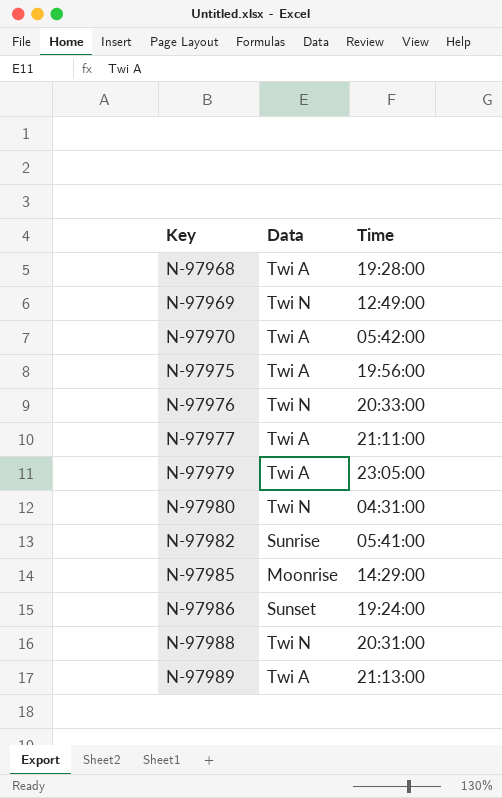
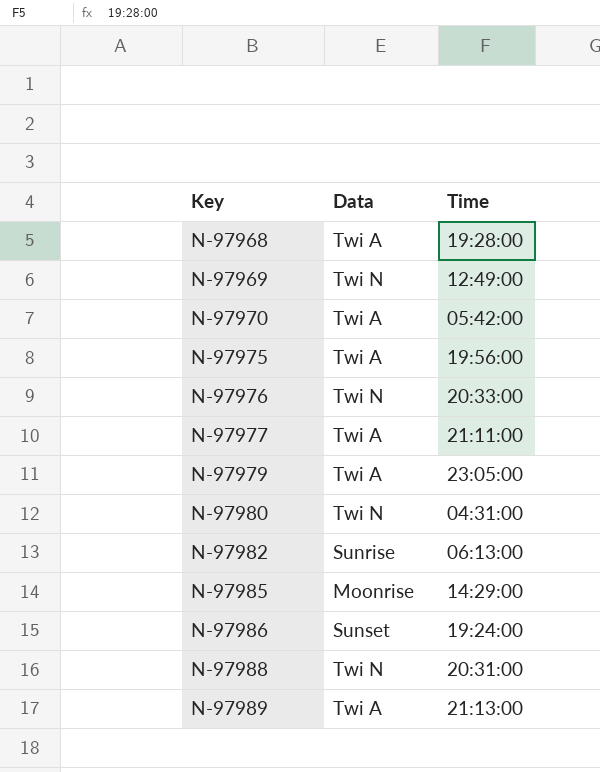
N-97982 | Time: 05:41:00 -> 06:13:00

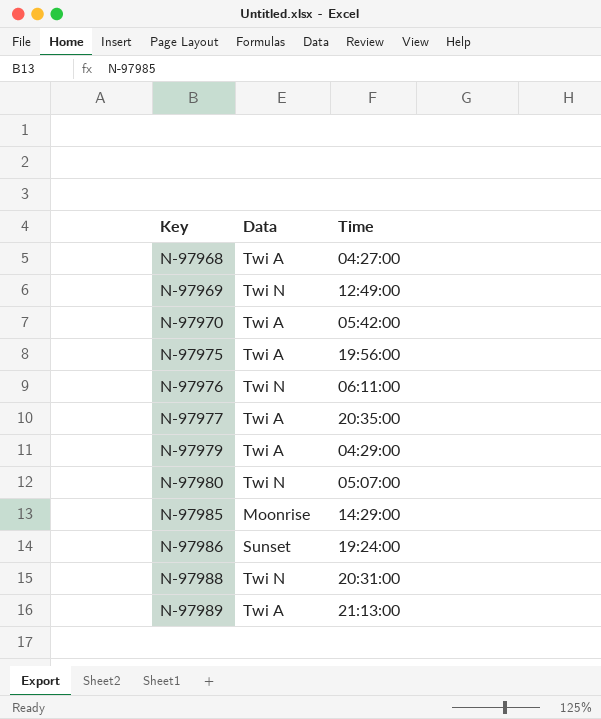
row N-97982: Sunrise | 06:13:00 -> none
N-97968 | Time: 19:28:00 -> 04:27:00
N-97976 | Time: 20:33:00 -> 06:11:00
N-97977 | Time: 21:11:00 -> 20:35:00
N-97979 | Time: 23:05:00 -> 04:29:00
N-97980 | Time: 04:31:00 -> 05:07:00

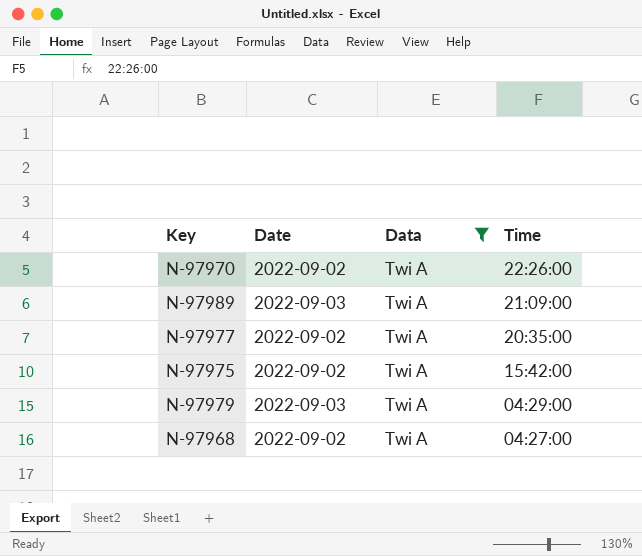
filter: none -> Data = Twi A
row order: Key ascending -> Time descending
column Date | position: none -> 2
N-97970 | Time: 05:42:00 -> 22:26:00
N-97989 | Time: 21:13:00 -> 21:09:00
N-97975 | Time: 19:56:00 -> 15:42:00

